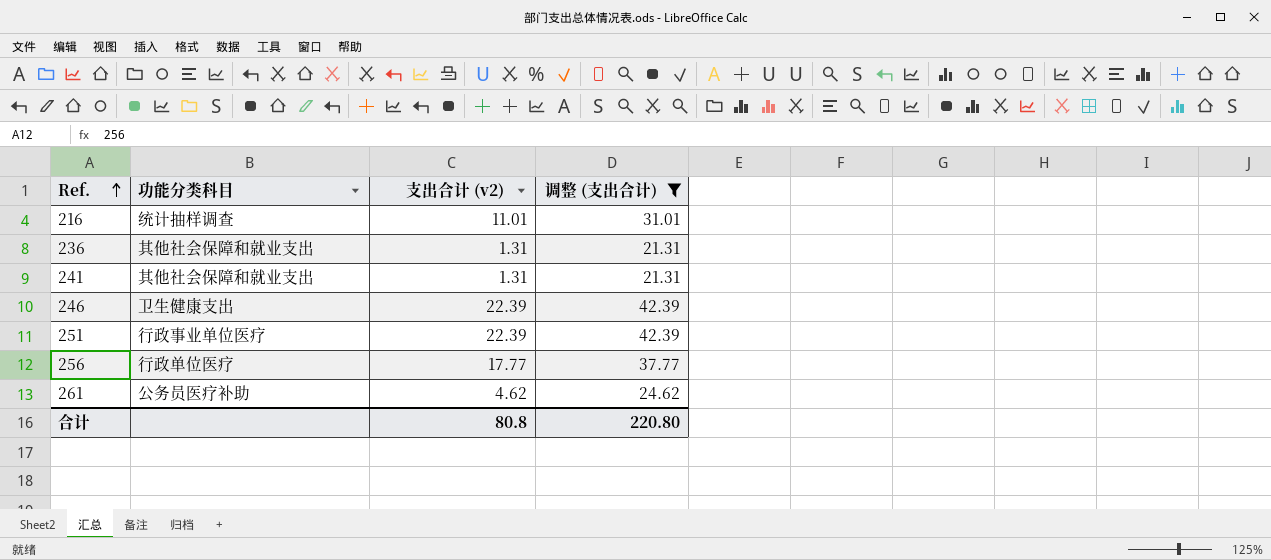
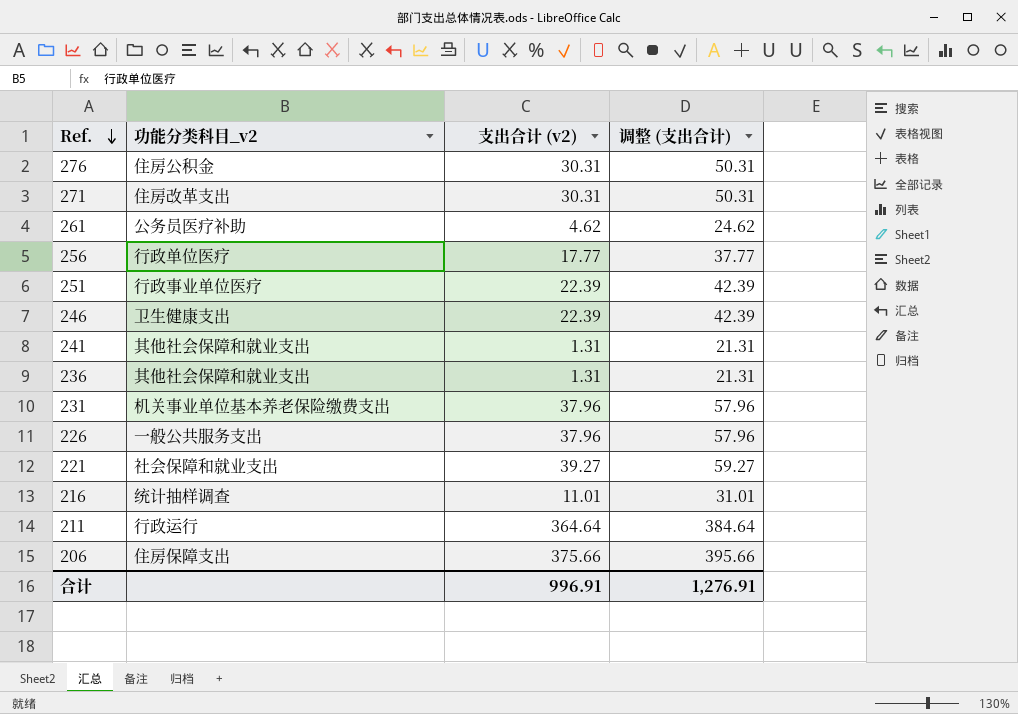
filter: 调整 (支出合计) <= 42.39 -> none
row order: Ref. ascending -> Ref. descending
column name: 功能分类科目 -> 功能分类科目_v2
合计 | 支出合计 (v2): 80.8 -> 996.91
合计 | 调整 (支出合计): 220.80 -> 1,276.91

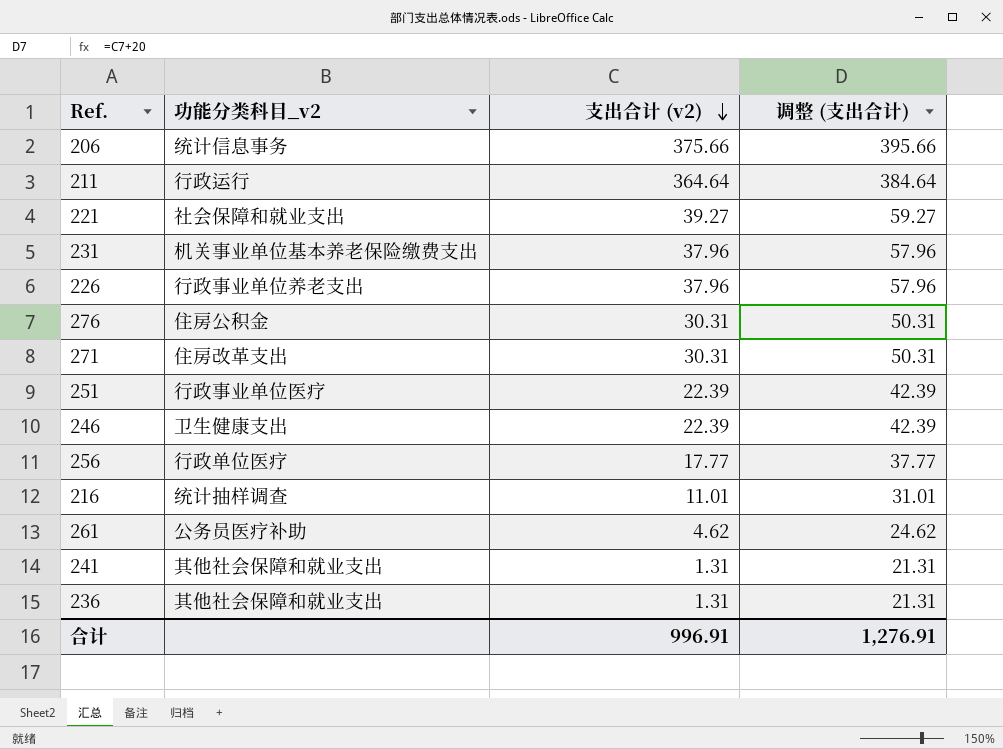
row order: Ref. descending -> 支出合计 (v2) descending
206 | 功能分类科目_v2: 住房保障支出 -> 统计信息事务
226 | 功能分类科目_v2: 一般公共服务支出 -> 行政事业单位养老支出

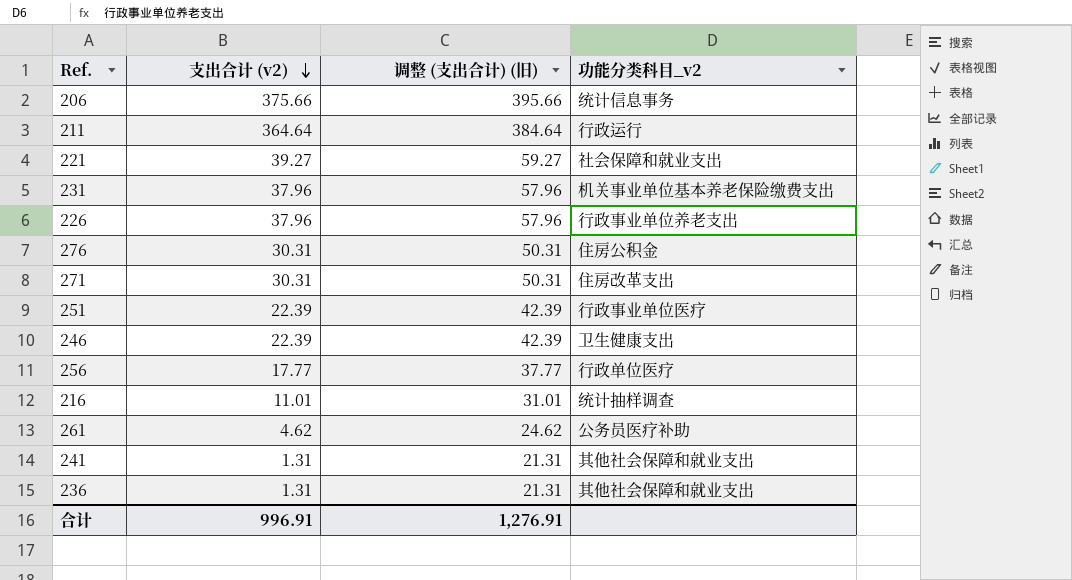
column name: 调整 (支出合计) -> 调整 (支出合计) (旧)
column 功能分类科目_v2 | position: 2 -> 4

